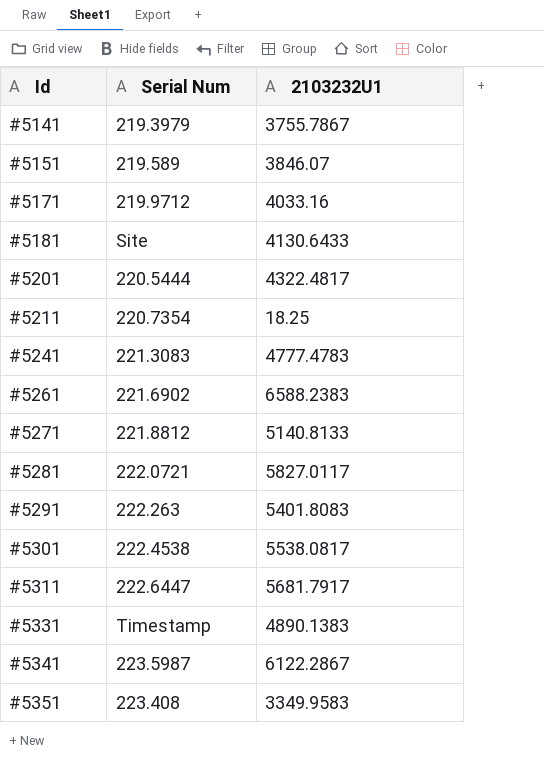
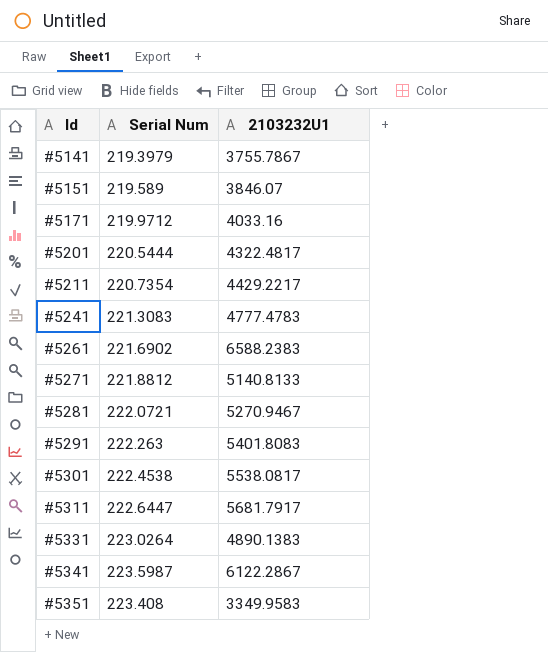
row #5181: Site | 4130.6433 -> none
#5211 | 2103232U1: 18.25 -> 4429.2217
#5281 | 2103232U1: 5827.0117 -> 5270.9467
#5331 | Serial Num: Timestamp -> 223.0264

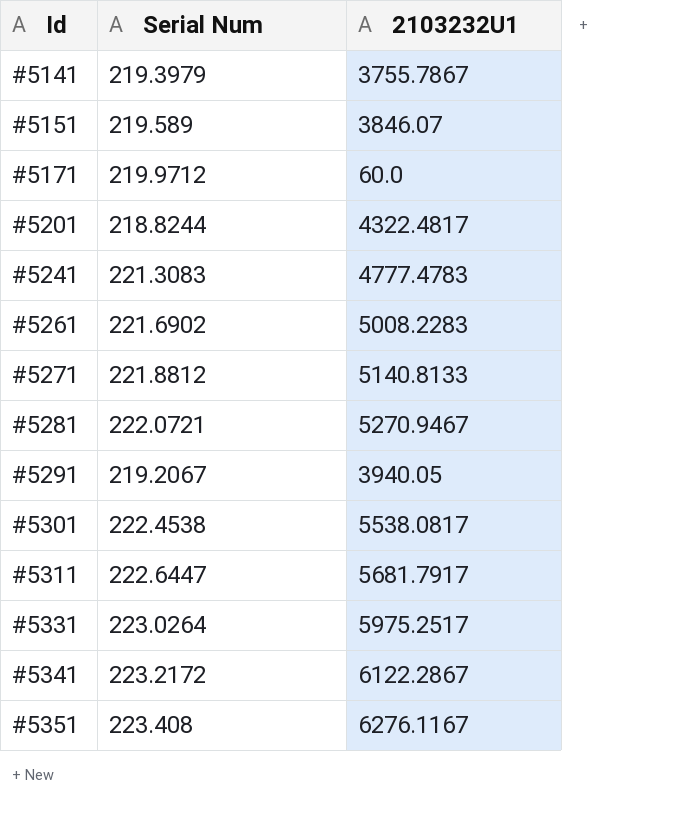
row #5211: 220.7354 | 4429.2217 -> none
#5171 | 2103232U1: 4033.16 -> 60.0
#5201 | Serial Num: 220.5444 -> 218.8244
#5261 | 2103232U1: 6588.2383 -> 5008.2283
#5291 | Serial Num: 222.263 -> 219.2067
#5291 | 2103232U1: 5401.8083 -> 3940.05
#5331 | 2103232U1: 4890.1383 -> 5975.2517
#5341 | Serial Num: 223.5987 -> 223.2172
#5351 | 2103232U1: 3349.9583 -> 6276.1167

